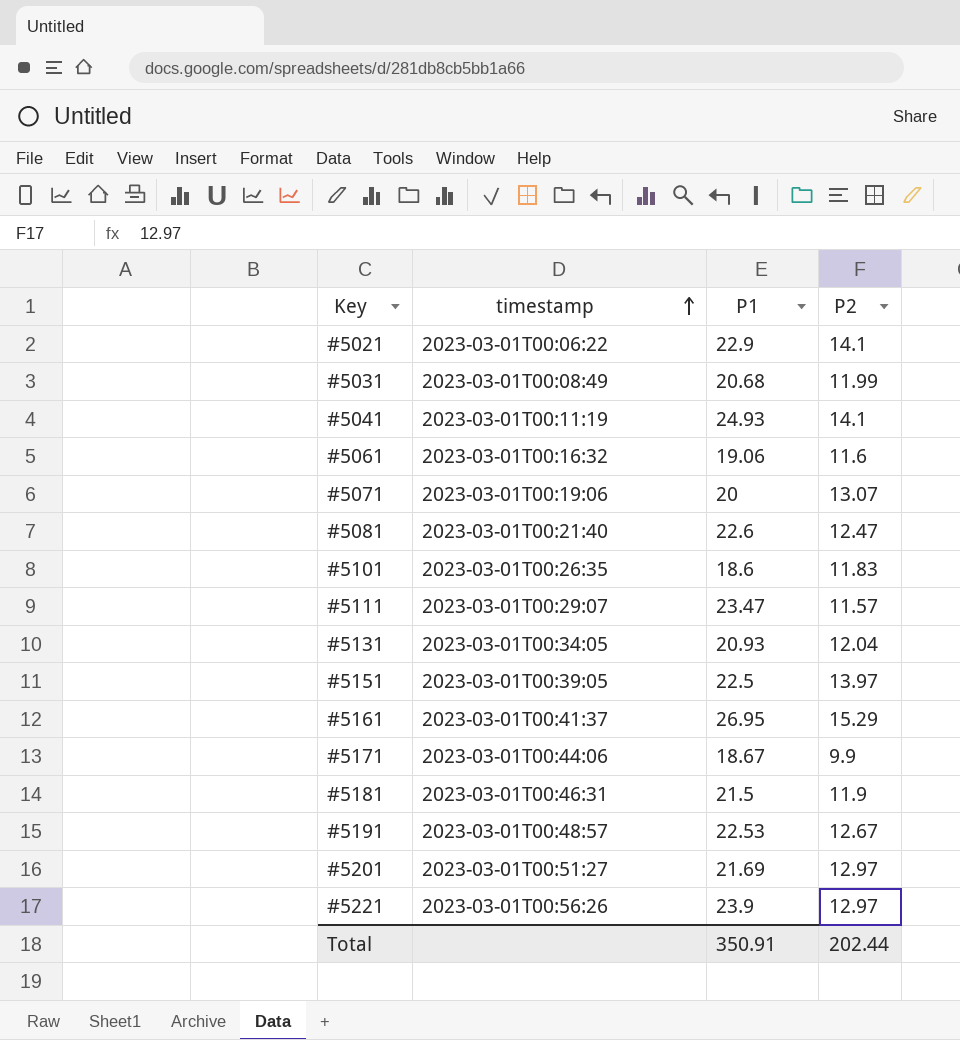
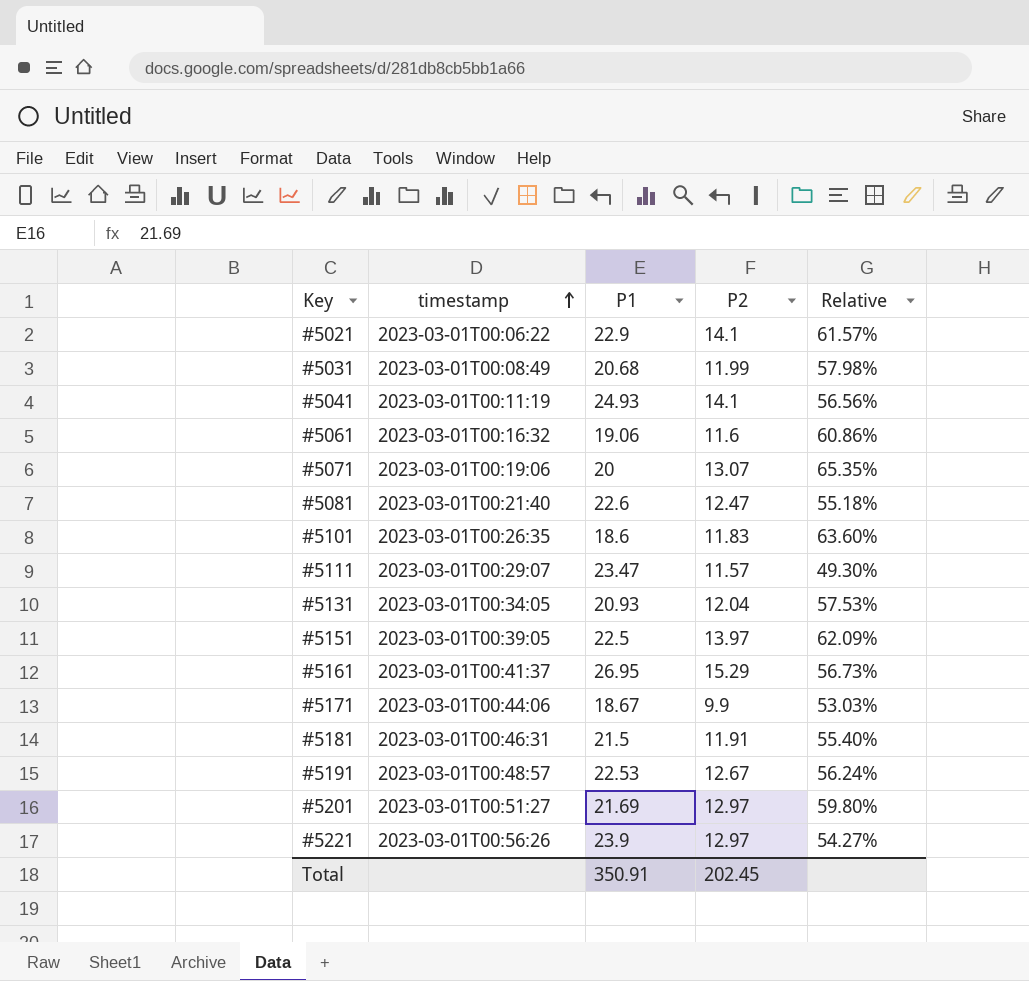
column Relative | formula: none -> [P2] / [P1]
#5181 | P2: 11.9 -> 11.91
Total | P2: 202.44 -> 202.45

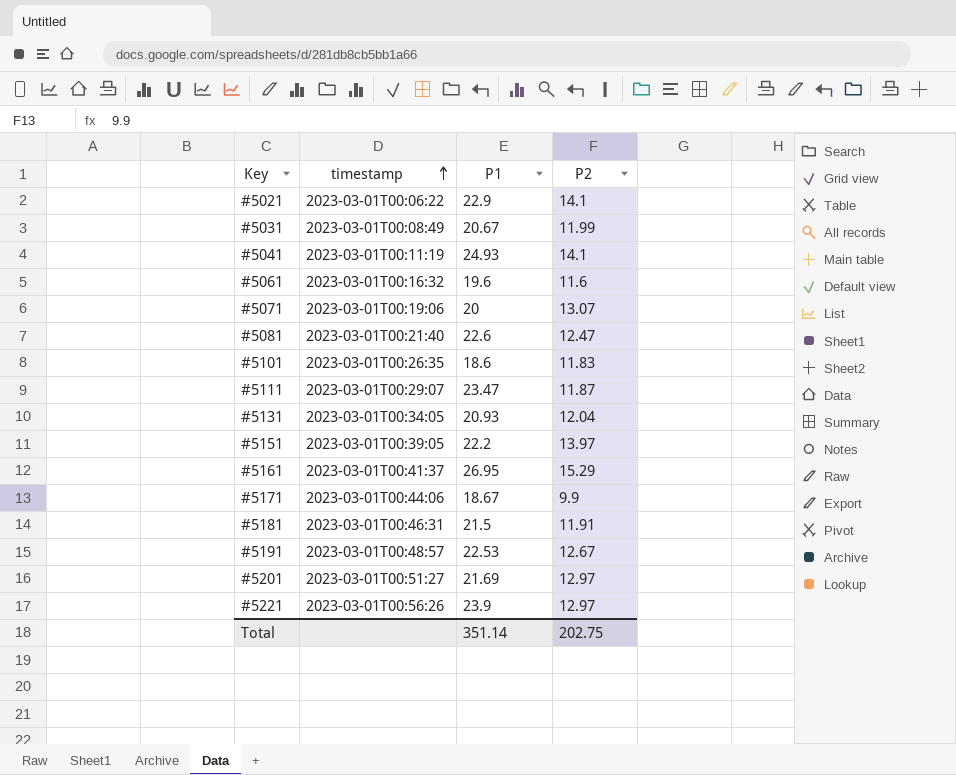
column Relative | formula: [P2] / [P1] -> none
#5031 | P1: 20.68 -> 20.67
#5061 | P1: 19.06 -> 19.6
#5111 | P2: 11.57 -> 11.87
#5151 | P1: 22.5 -> 22.2
Total | P1: 350.91 -> 351.14
Total | P2: 202.45 -> 202.75

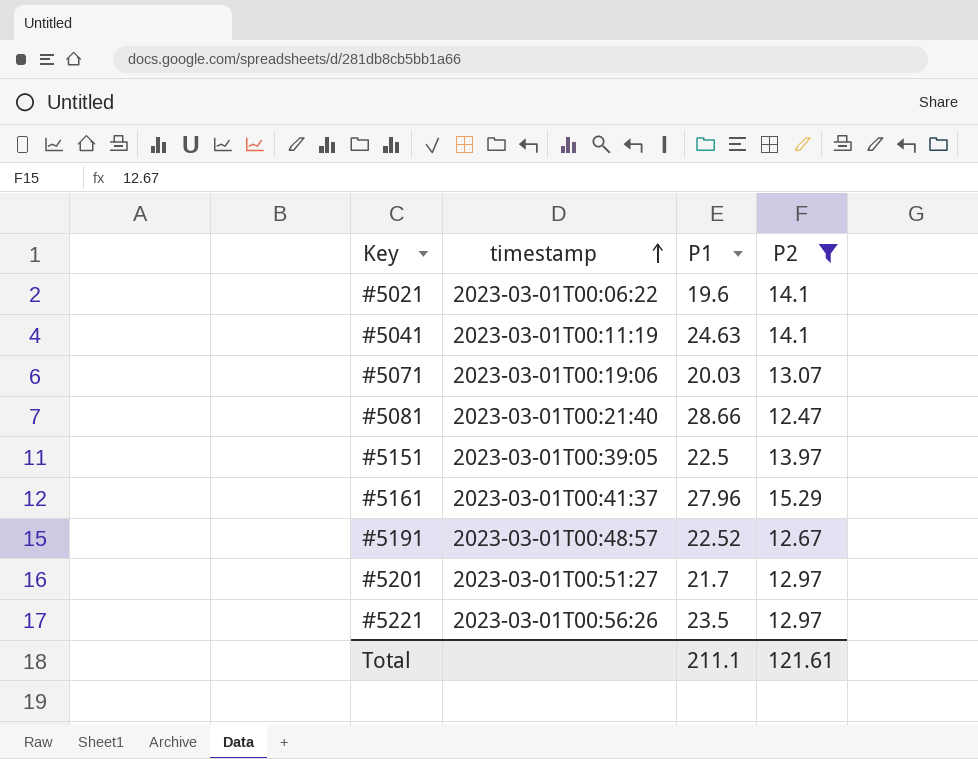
filter: none -> P2 >= 12.47
#5021 | P1: 22.9 -> 19.6
#5041 | P1: 24.93 -> 24.63
#5071 | P1: 20 -> 20.03
#5081 | P1: 22.6 -> 28.66
#5151 | P1: 22.2 -> 22.5
#5161 | P1: 26.95 -> 27.96
#5191 | P1: 22.53 -> 22.52
#5201 | P1: 21.69 -> 21.7
#5221 | P1: 23.9 -> 23.5
Total | P1: 351.14 -> 211.1
Total | P2: 202.75 -> 121.61

